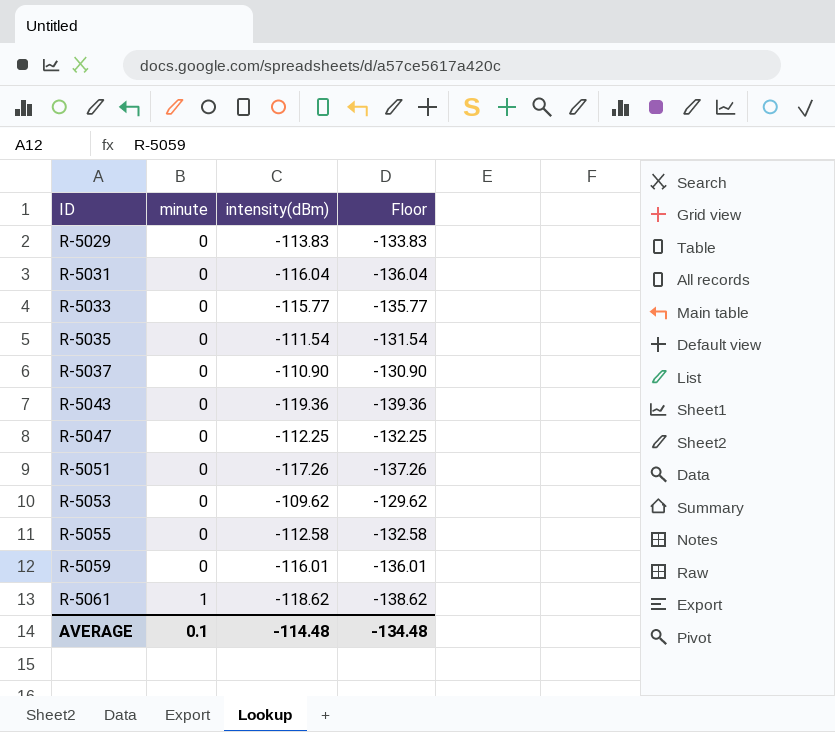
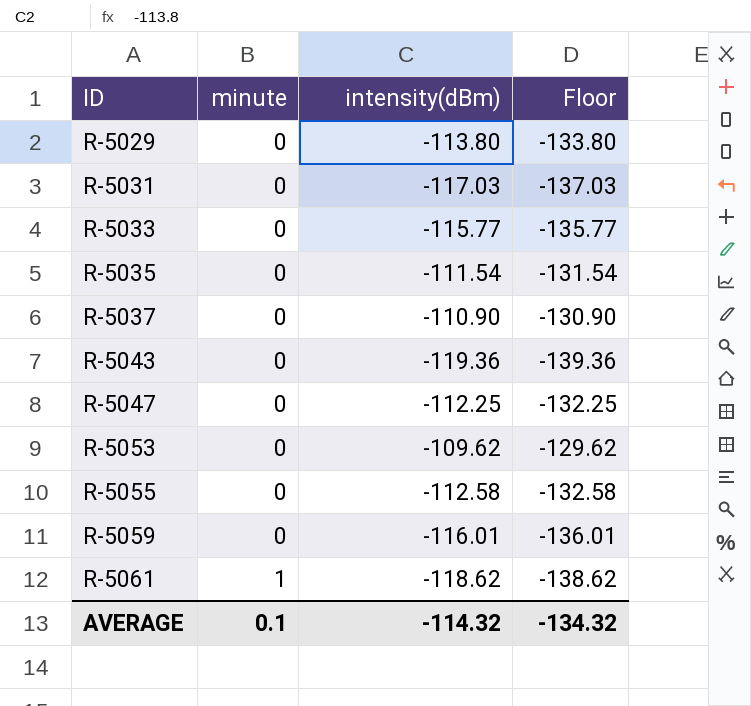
row R-5051: 0 | -117.26 | -137.26 -> none
R-5029 | intensity(dBm): -113.83 -> -113.80
R-5029 | Floor: -133.83 -> -133.80
R-5031 | intensity(dBm): -116.04 -> -117.03
R-5031 | Floor: -136.04 -> -137.03
AVERAGE | intensity(dBm): -114.48 -> -114.32
AVERAGE | Floor: -134.48 -> -134.32

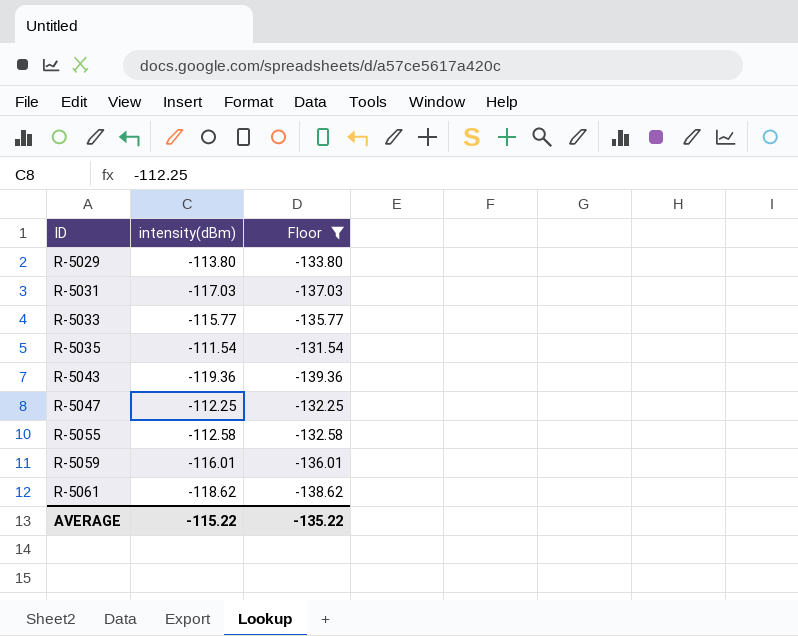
filter: none -> Floor <= -131.54
column minute | position: 2 -> none
AVERAGE | intensity(dBm): -114.32 -> -115.22
AVERAGE | Floor: -134.32 -> -135.22

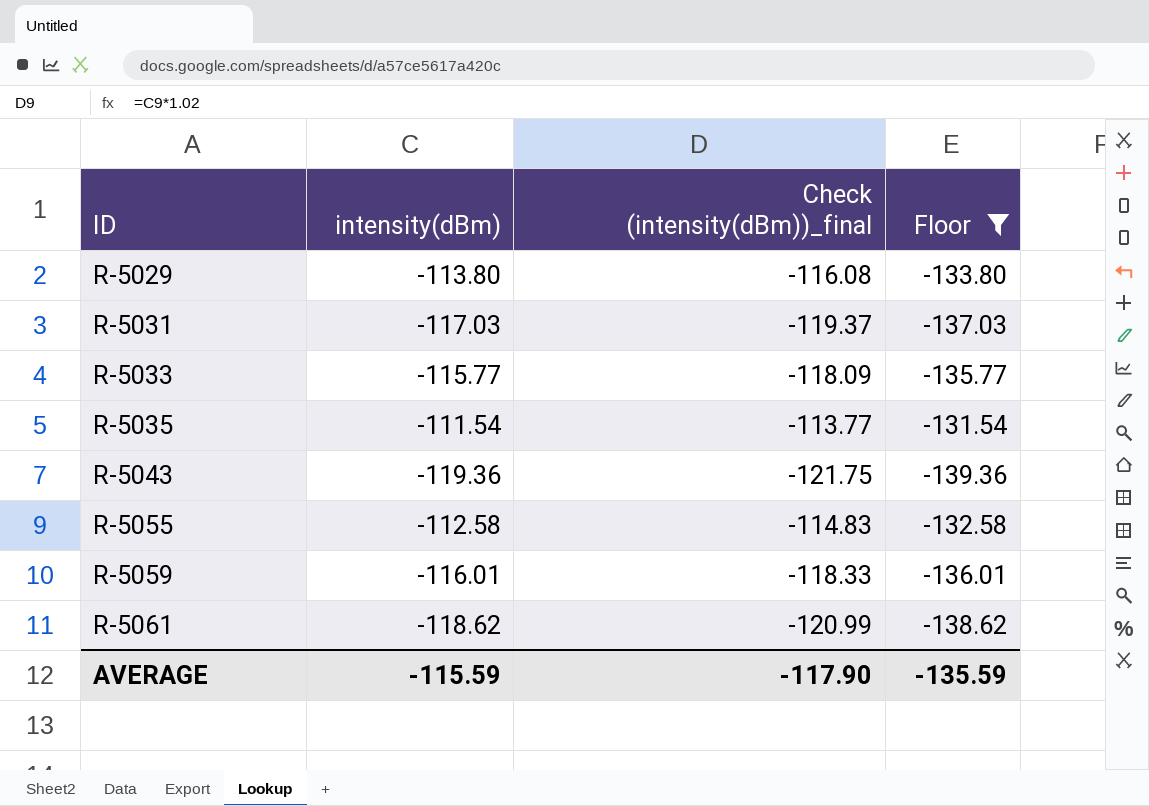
column Check (intensity(dBm))_final | formula: none -> [intensity(dBm)] * 1.02
row R-5047: -112.25 | -132.25 -> none
AVERAGE | intensity(dBm): -115.22 -> -115.59
AVERAGE | Floor: -135.22 -> -135.59

